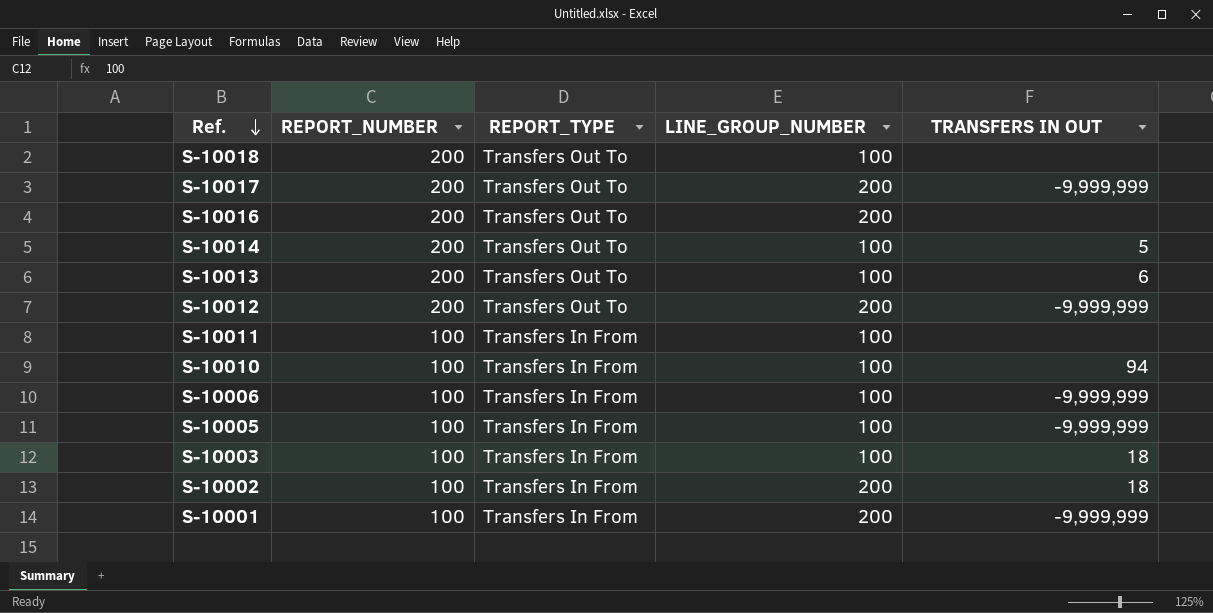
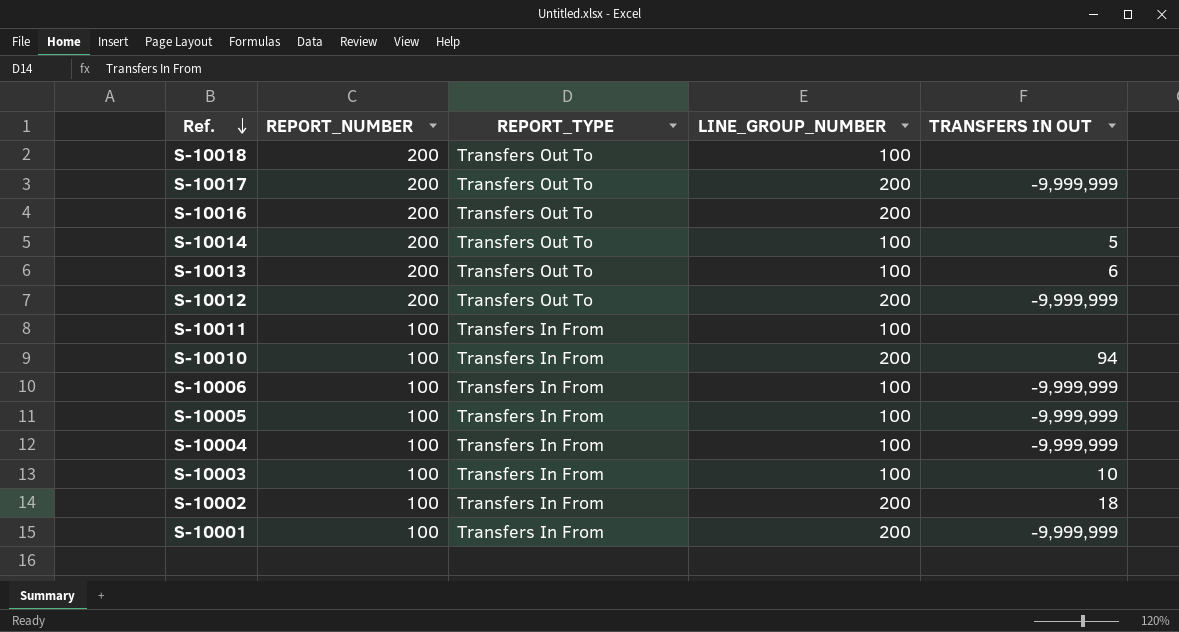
S-10010 | LINE_GROUP_NUMBER: 100 -> 200
row S-10004: none -> 100 | Transfers In From | 100 | -9,999,999
S-10003 | TRANSFERS IN OUT: 18 -> 10

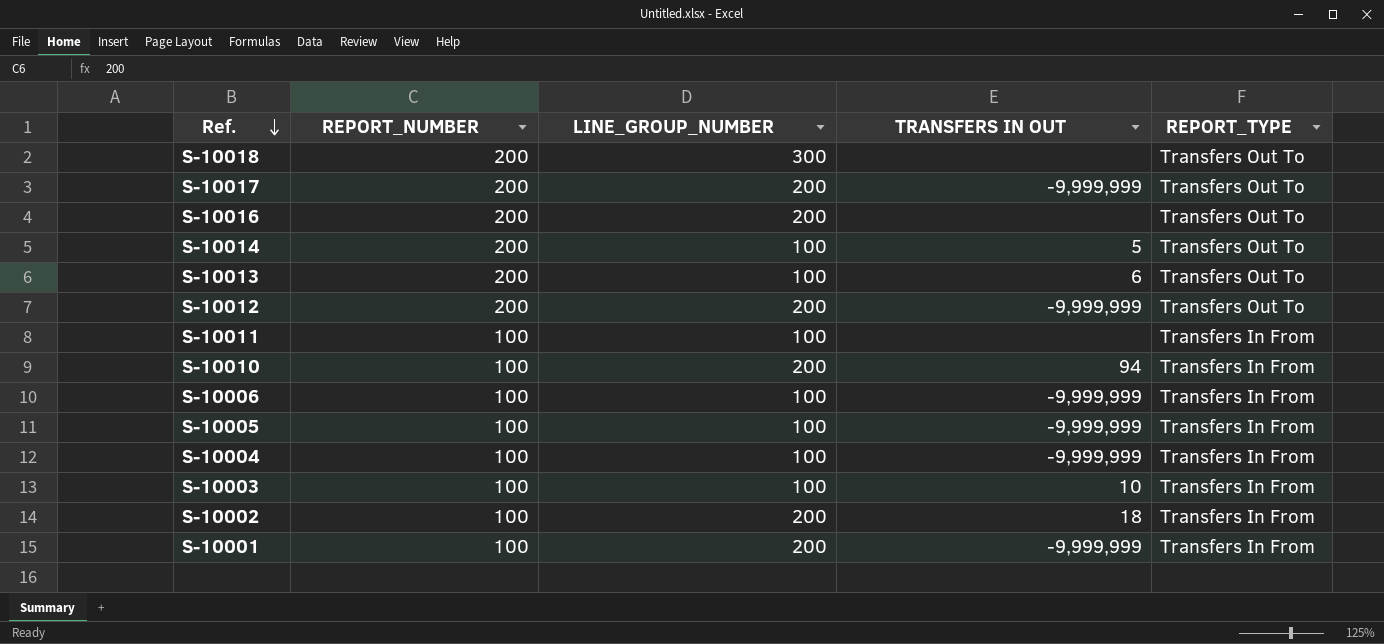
column REPORT_TYPE | position: 3 -> 5
S-10018 | LINE_GROUP_NUMBER: 100 -> 300

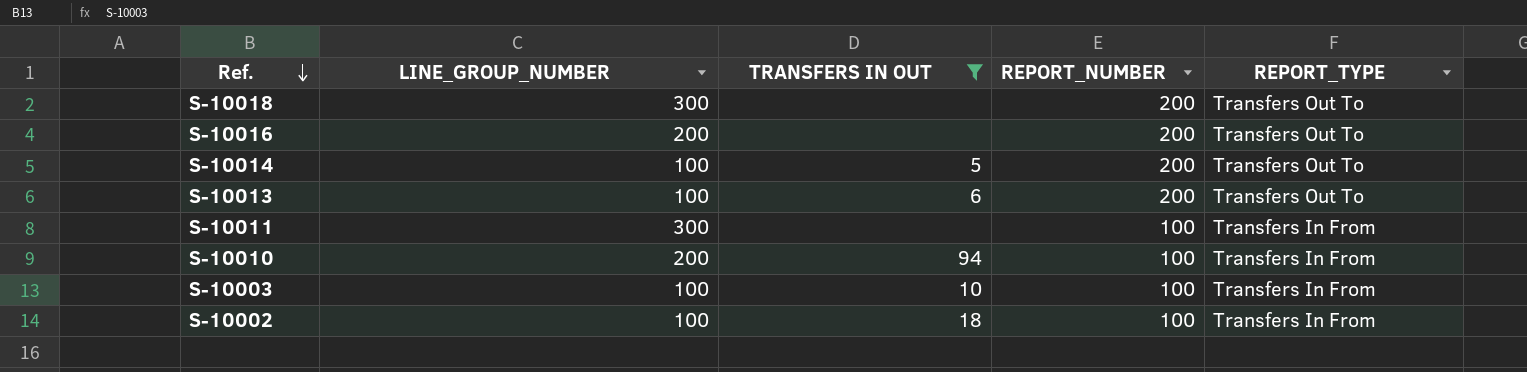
filter: none -> TRANSFERS IN OUT != -9,999,999
column REPORT_NUMBER | position: 2 -> 4
S-10011 | LINE_GROUP_NUMBER: 100 -> 300
S-10002 | LINE_GROUP_NUMBER: 200 -> 100

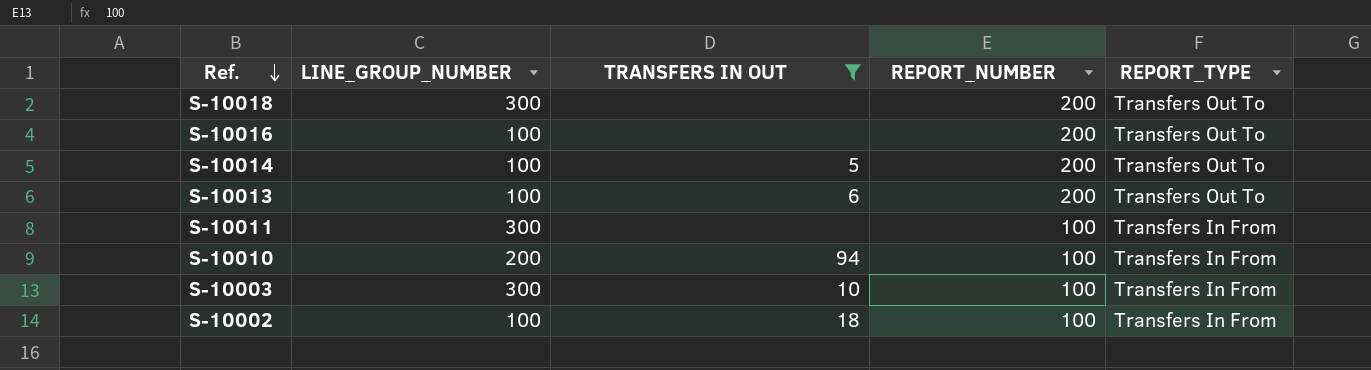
S-10016 | LINE_GROUP_NUMBER: 200 -> 100
S-10003 | LINE_GROUP_NUMBER: 100 -> 300

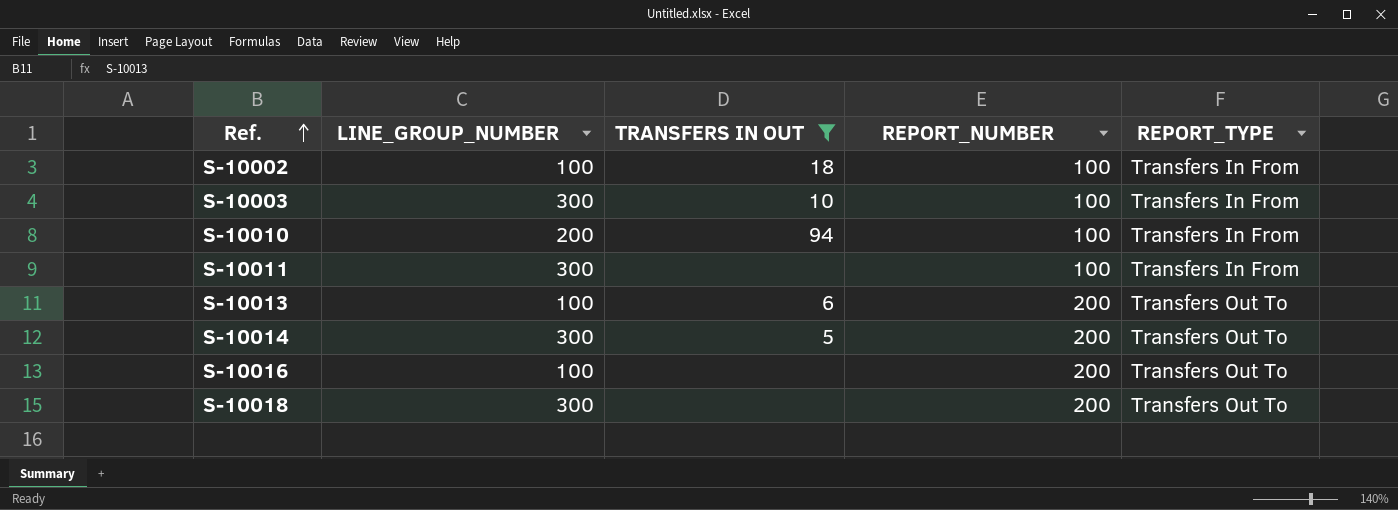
row order: Ref. descending -> Ref. ascending
S-10014 | LINE_GROUP_NUMBER: 100 -> 300

